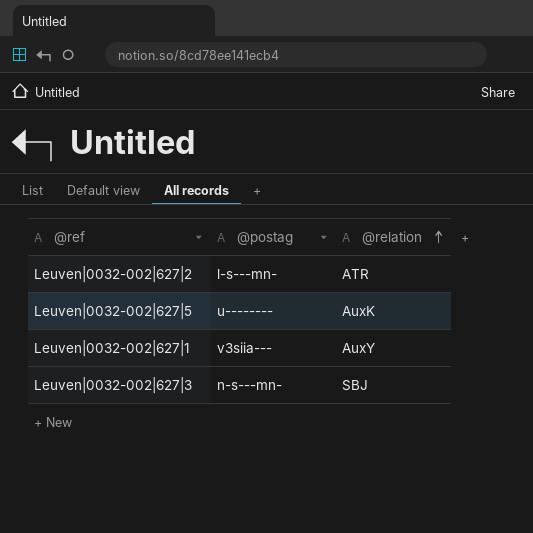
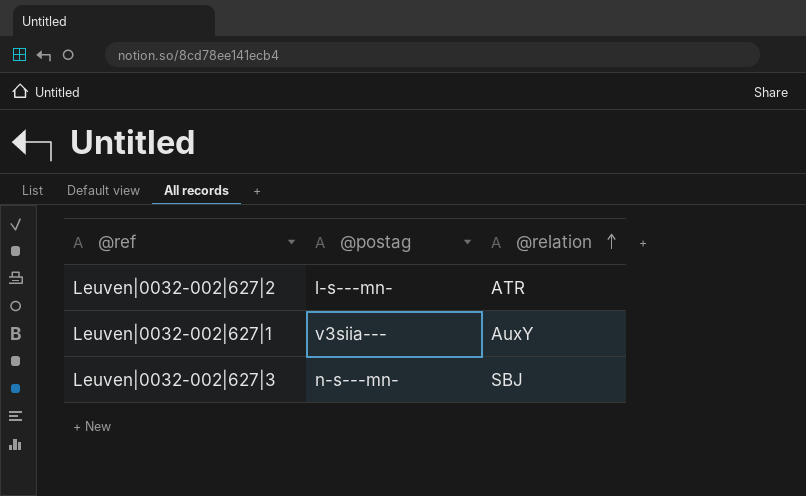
row Leuven|0032-002|627|5: u-------- | AuxK -> none

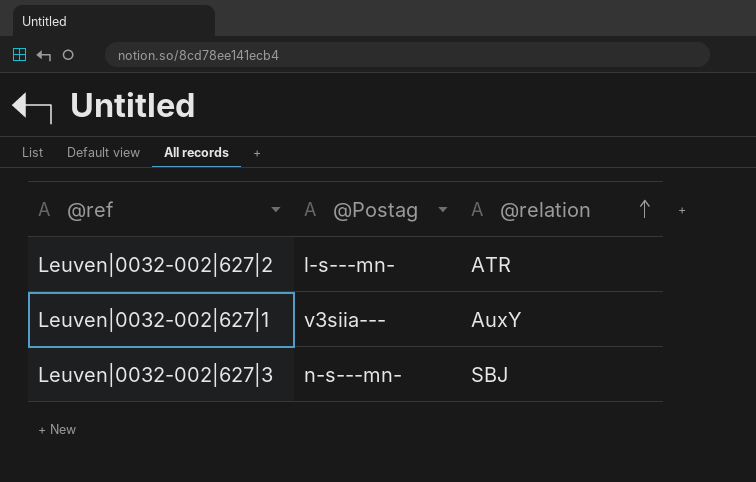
column name: @postag -> @Postag

